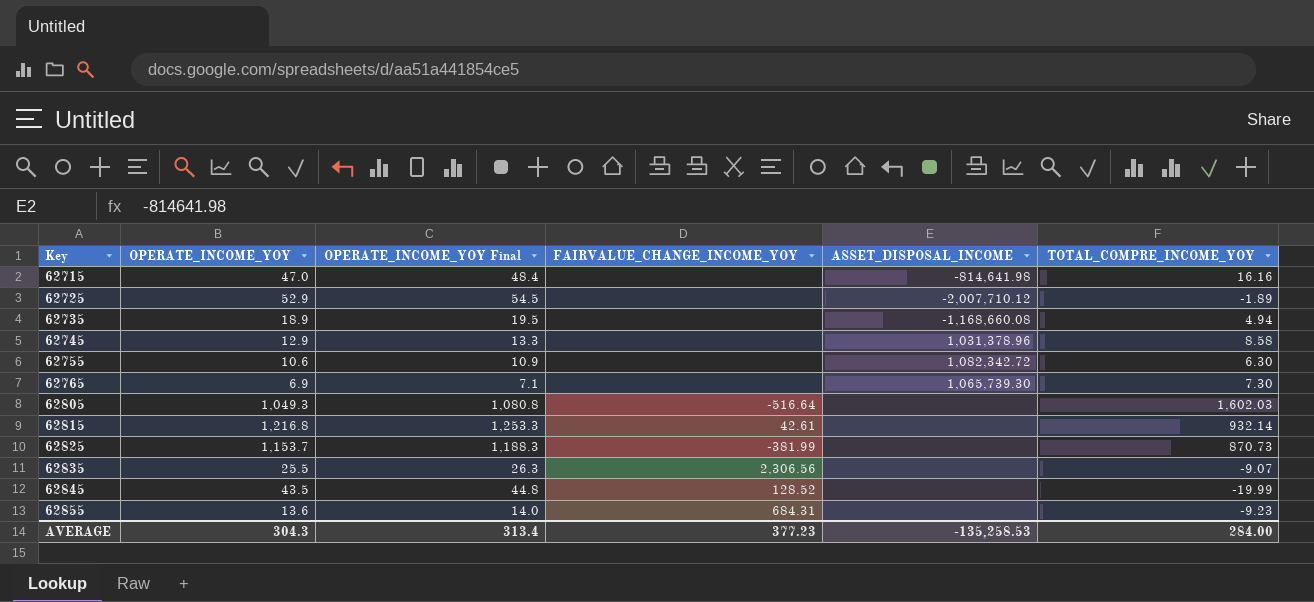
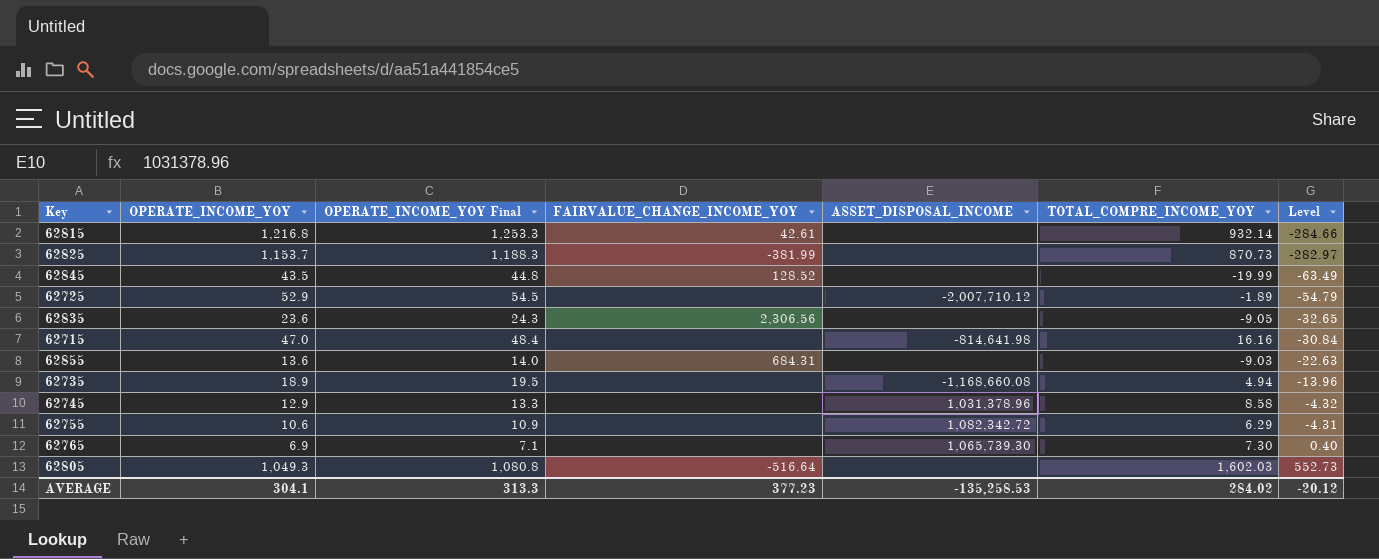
row order: Key ascending -> Level ascending
column Level | formula: none -> [TOTAL_COMPRE_INCOME_YOY] - [OPERATE_INCOME_YOY]
62835 | OPERATE_INCOME_YOY: 25.5 -> 23.6
62835 | OPERATE_INCOME_YOY Final: 26.3 -> 24.3
62835 | TOTAL_COMPRE_INCOME_YOY: -9.07 -> -9.05
62855 | TOTAL_COMPRE_INCOME_YOY: -9.23 -> -9.03
62755 | TOTAL_COMPRE_INCOME_YOY: 6.30 -> 6.29
AVERAGE | OPERATE_INCOME_YOY: 304.3 -> 304.1
AVERAGE | OPERATE_INCOME_YOY Final: 313.4 -> 313.3
AVERAGE | TOTAL_COMPRE_INCOME_YOY: 284.00 -> 284.02

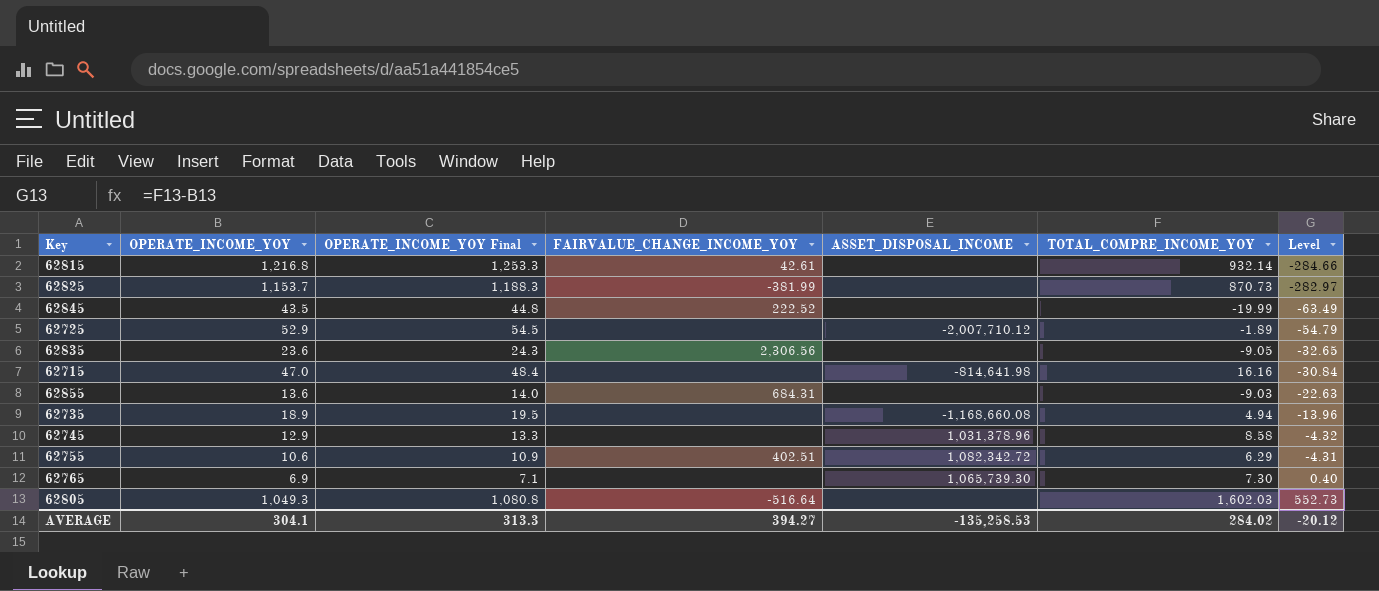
62845 | FAIRVALUE_CHANGE_INCOME_YOY: 128.52 -> 222.52
62755 | FAIRVALUE_CHANGE_INCOME_YOY: none -> 402.51
AVERAGE | FAIRVALUE_CHANGE_INCOME_YOY: 377.23 -> 394.27

